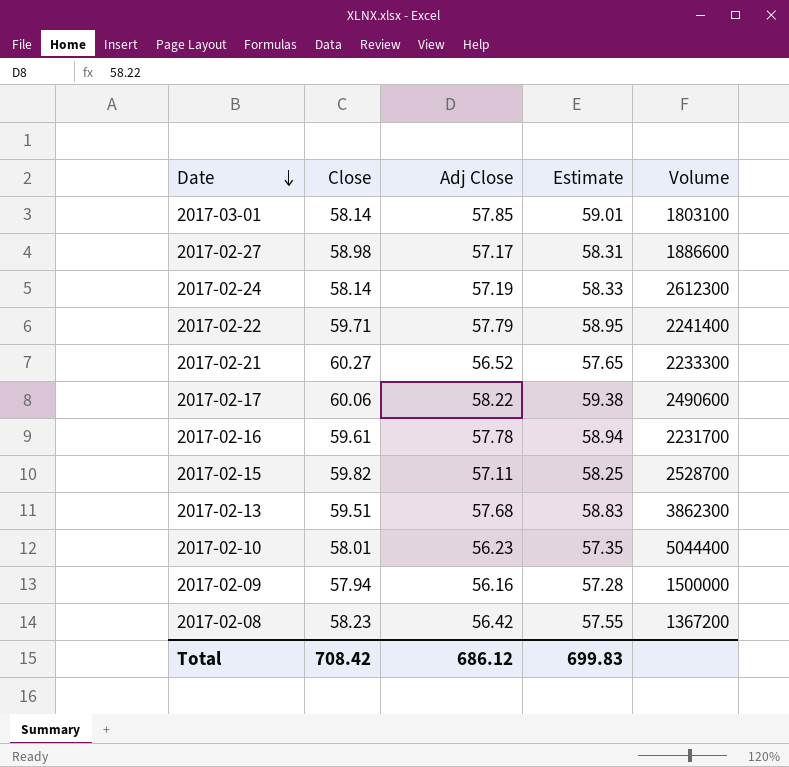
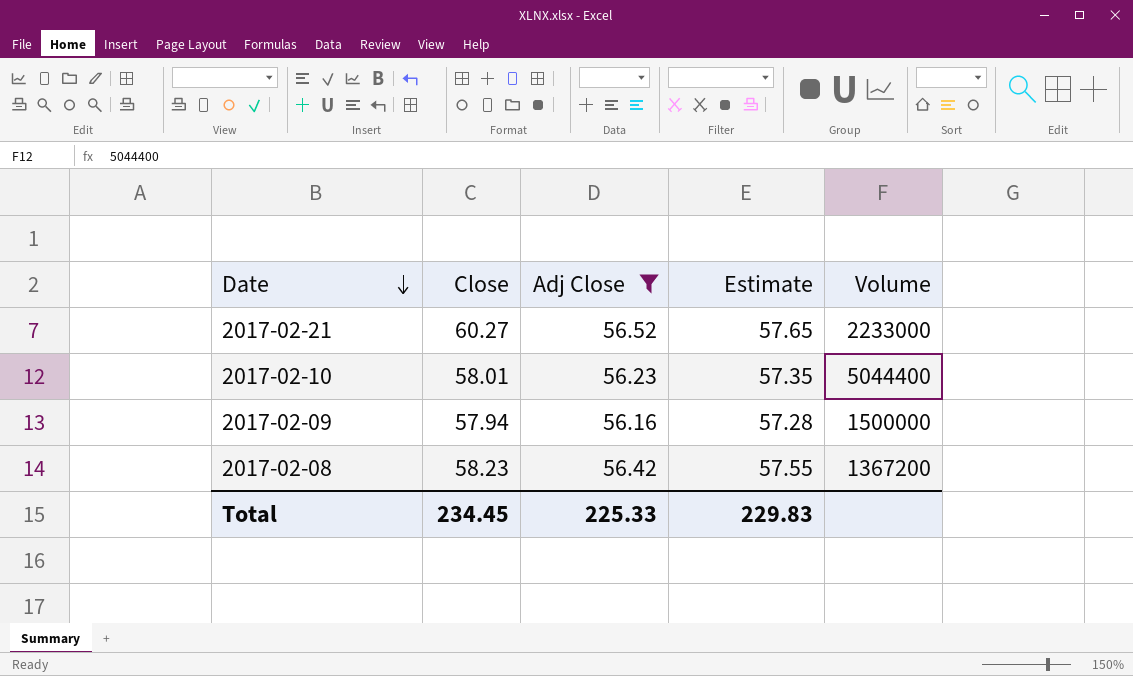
filter: none -> Adj Close <= 56.52
2017-02-21 | Volume: 2233300 -> 2233000
Total | Close: 708.42 -> 234.45
Total | Adj Close: 686.12 -> 225.33
Total | Estimate: 699.83 -> 229.83

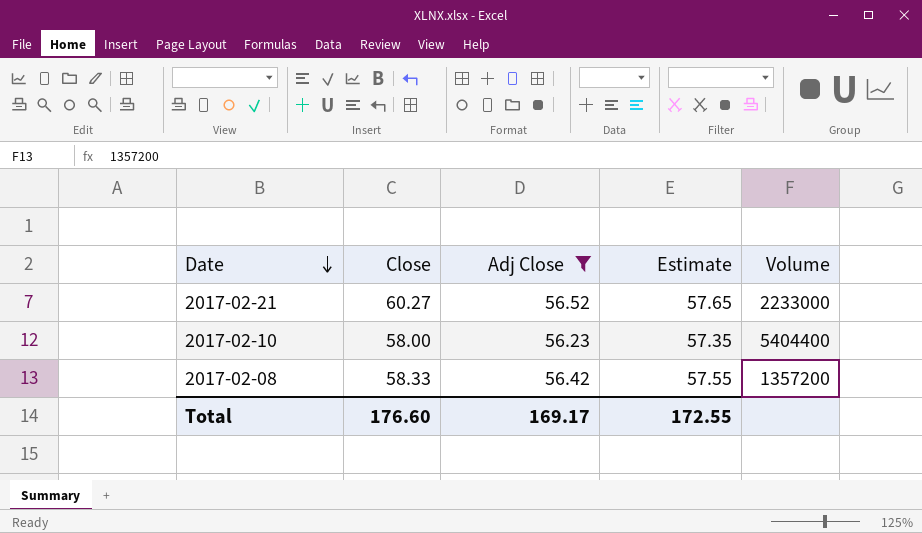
row 2017-02-09: 57.94 | 56.16 | 57.28 | 1500000 -> none
2017-02-10 | Close: 58.01 -> 58.00
2017-02-10 | Volume: 5044400 -> 5404400
2017-02-08 | Close: 58.23 -> 58.33
2017-02-08 | Volume: 1367200 -> 1357200
Total | Close: 234.45 -> 176.60
Total | Adj Close: 225.33 -> 169.17
Total | Estimate: 229.83 -> 172.55

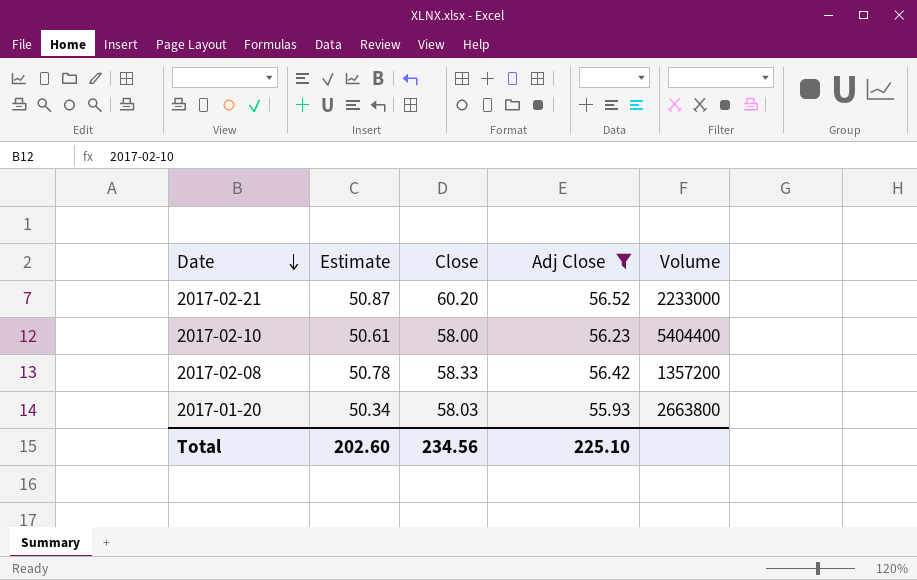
column Estimate | formula: [Adj Close] * 1.02 -> [Adj Close] * 0.9
column Estimate | position: 4 -> 2
2017-02-21 | Close: 60.27 -> 60.20
row 2017-01-20: none -> 50.34 | 58.03 | 55.93 | 2663800
Total | Estimate: 172.55 -> 202.60
Total | Close: 176.60 -> 234.56
Total | Adj Close: 169.17 -> 225.10

